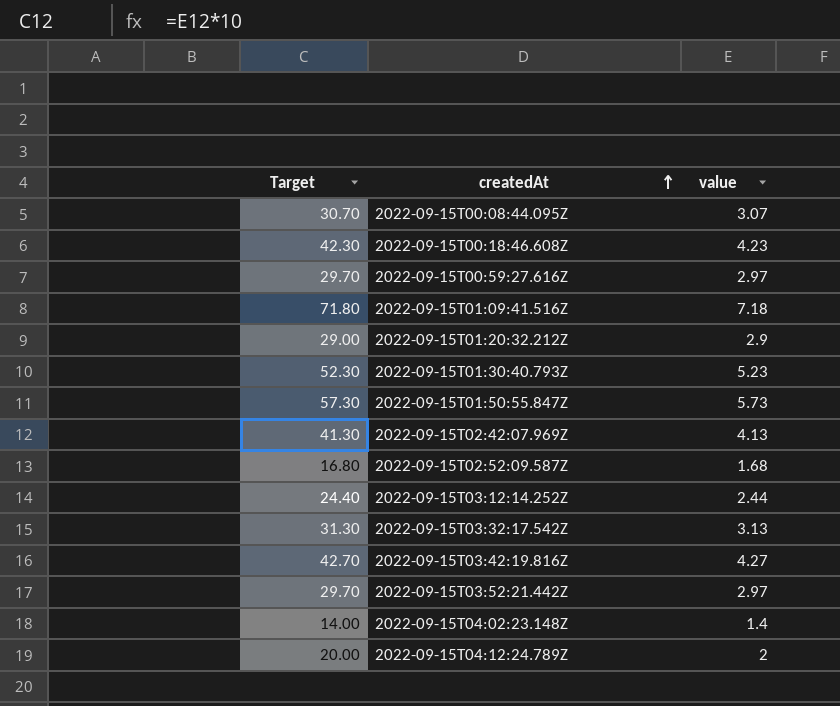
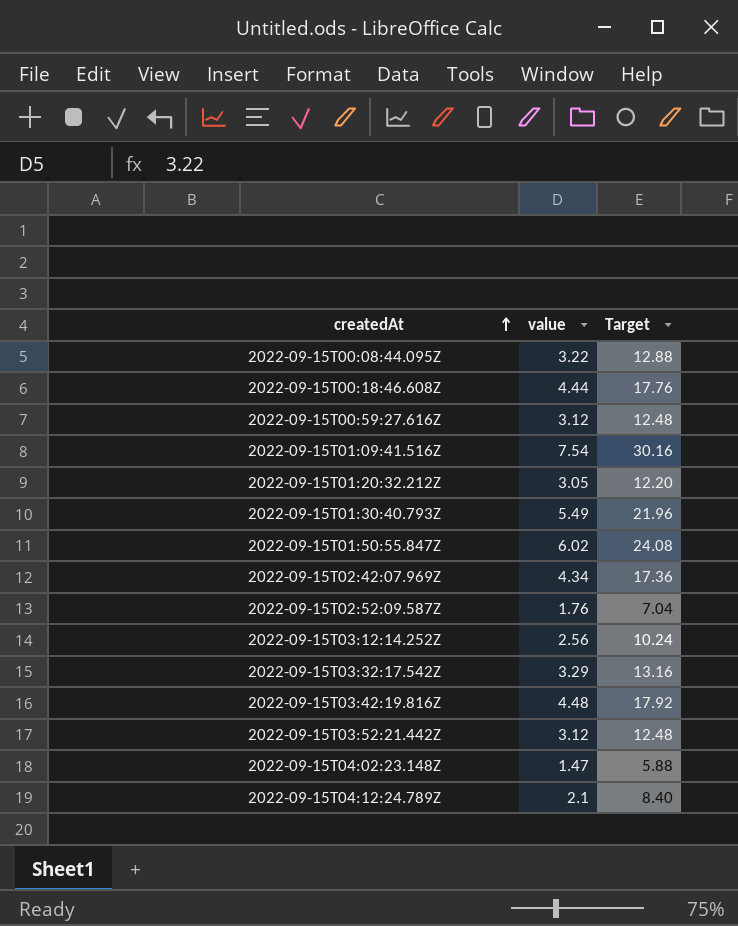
column Target | formula: [value] * 10 -> [value] * 4
column Target | position: 1 -> 3
2022-09-15T00:08:44.095Z | value: 3.07 -> 3.22
2022-09-15T00:18:46.608Z | value: 4.23 -> 4.44
2022-09-15T00:59:27.616Z | value: 2.97 -> 3.12
2022-09-15T01:09:41.516Z | value: 7.18 -> 7.54
2022-09-15T01:20:32.212Z | value: 2.9 -> 3.05
2022-09-15T01:30:40.793Z | value: 5.23 -> 5.49
2022-09-15T01:50:55.847Z | value: 5.73 -> 6.02
2022-09-15T02:42:07.969Z | value: 4.13 -> 4.34
2022-09-15T02:52:09.587Z | value: 1.68 -> 1.76
2022-09-15T03:12:14.252Z | value: 2.44 -> 2.56
2022-09-15T03:32:17.542Z | value: 3.13 -> 3.29
2022-09-15T03:42:19.816Z | value: 4.27 -> 4.48
2022-09-15T03:52:21.442Z | value: 2.97 -> 3.12
2022-09-15T04:02:23.148Z | value: 1.4 -> 1.47
2022-09-15T04:12:24.789Z | value: 2 -> 2.1

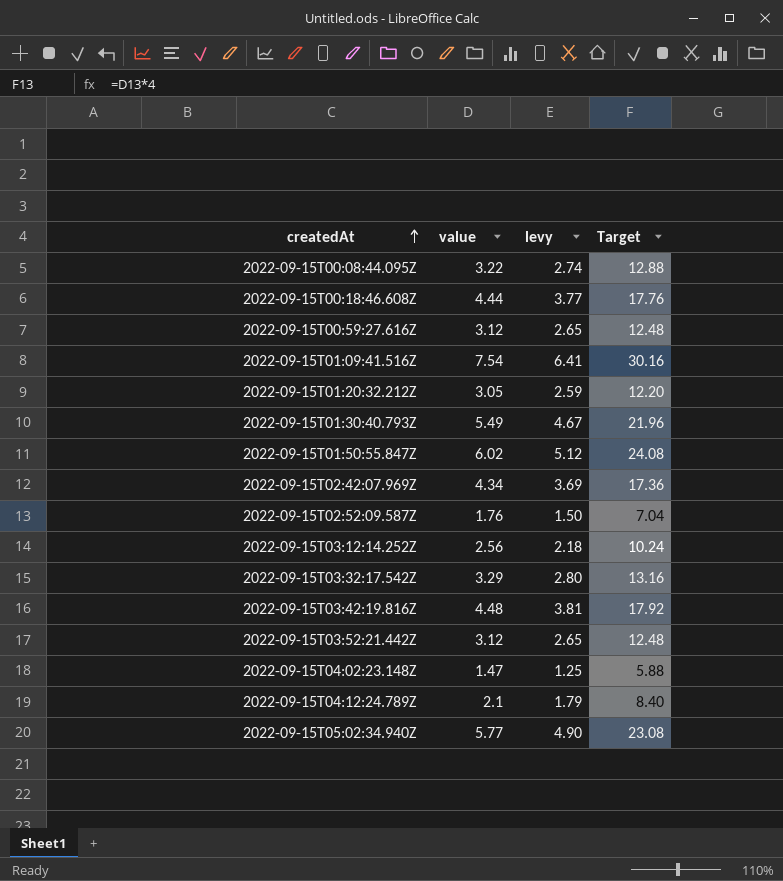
column levy | formula: none -> [value] * 0.85
row 2022-09-15T05:02:34.940Z: none -> 5.77 | 4.90 | 23.08

